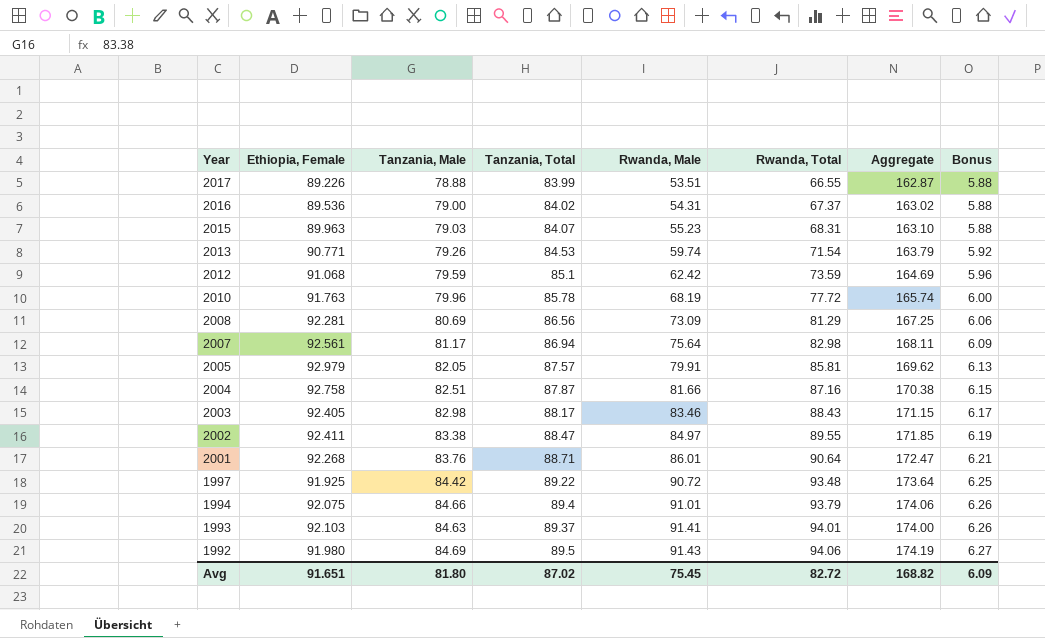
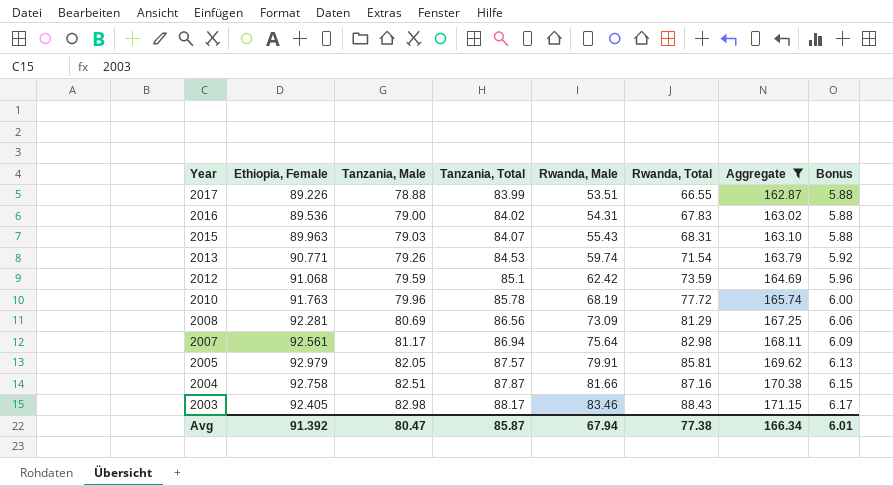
filter: none -> Aggregate <= 171.15
2016 | Rwanda, Total: 67.37 -> 67.83
2015 | Rwanda, Male: 55.23 -> 55.43
Avg | Ethiopia, Female: 91.651 -> 91.392
Avg | Tanzania, Male: 81.80 -> 80.47
Avg | Tanzania, Total: 87.02 -> 85.87
Avg | Rwanda, Male: 75.45 -> 67.94
Avg | Rwanda, Total: 82.72 -> 77.38
Avg | Aggregate: 168.82 -> 166.34
Avg | Bonus: 6.09 -> 6.01

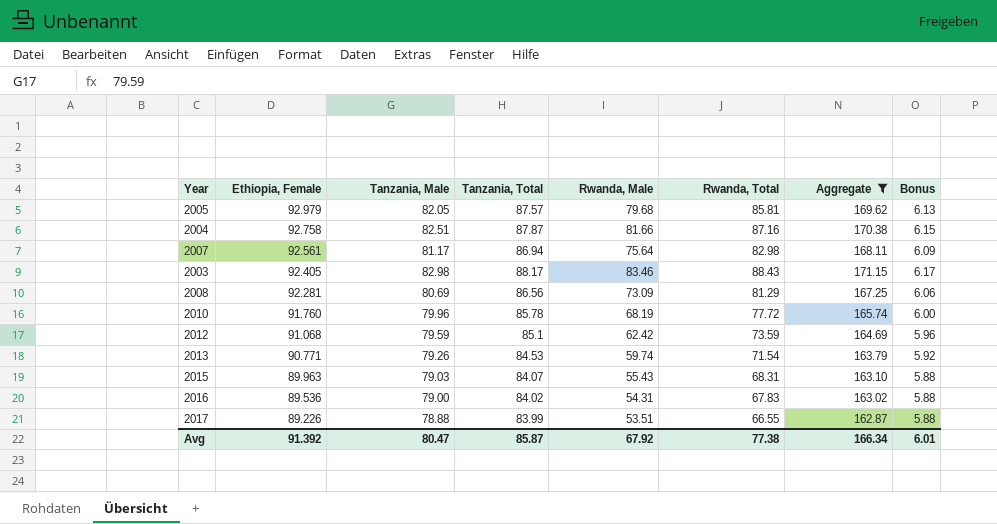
row order: Year descending -> Ethiopia, Female descending
2005 | Rwanda, Male: 79.91 -> 79.68
2010 | Ethiopia, Female: 91.763 -> 91.760
Avg | Rwanda, Male: 67.94 -> 67.92

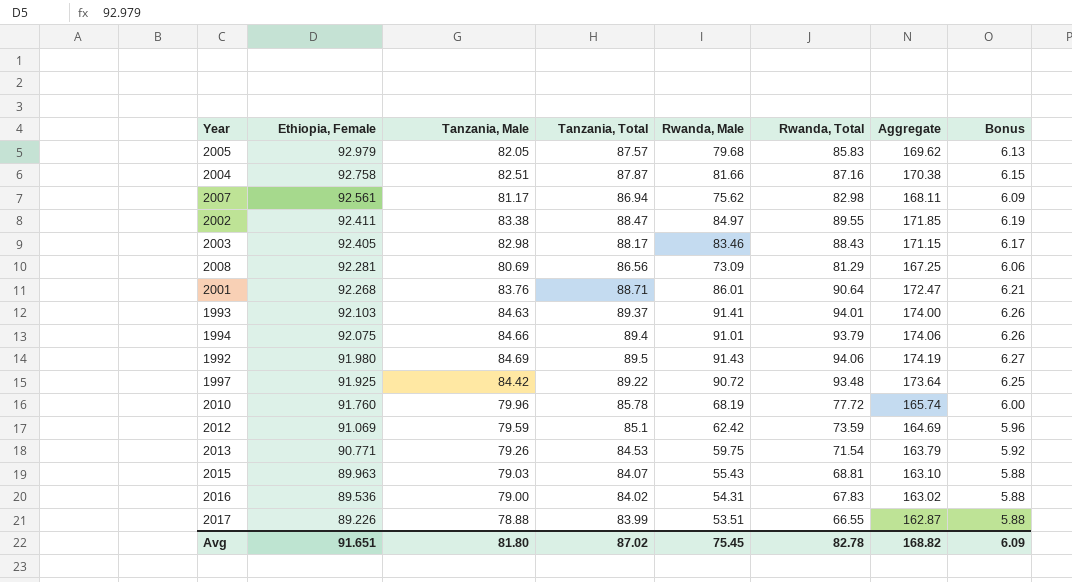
filter: Aggregate <= 171.15 -> none
2005 | Rwanda, Total: 85.81 -> 85.83
2007 | Rwanda, Male: 75.64 -> 75.62
2012 | Ethiopia, Female: 91.068 -> 91.069
2013 | Rwanda, Male: 59.74 -> 59.75
2015 | Rwanda, Total: 68.31 -> 68.81
Avg | Ethiopia, Female: 91.392 -> 91.651
Avg | Tanzania, Male: 80.47 -> 81.80
Avg | Tanzania, Total: 85.87 -> 87.02
Avg | Rwanda, Male: 67.92 -> 75.45
Avg | Rwanda, Total: 77.38 -> 82.78
Avg | Aggregate: 166.34 -> 168.82
Avg | Bonus: 6.01 -> 6.09

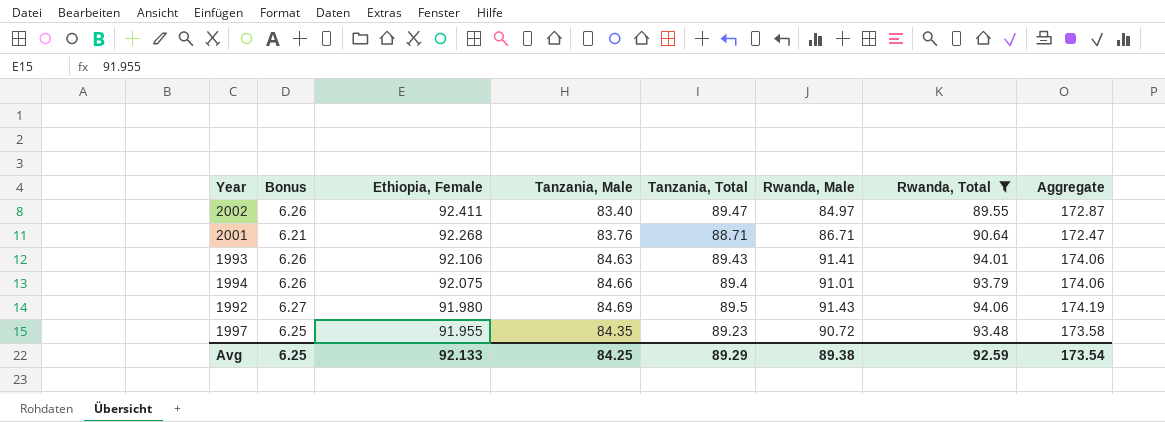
filter: none -> Rwanda, Total >= 89.55
column Bonus | position: 8 -> 2
2002 | Bonus: 6.19 -> 6.26
2002 | Tanzania, Male: 83.38 -> 83.40
2002 | Tanzania, Total: 88.47 -> 89.47
2002 | Aggregate: 171.85 -> 172.87
2001 | Rwanda, Male: 86.01 -> 86.71
1993 | Ethiopia, Female: 92.103 -> 92.106
1993 | Tanzania, Total: 89.37 -> 89.43
1993 | Aggregate: 174.00 -> 174.06
1997 | Ethiopia, Female: 91.925 -> 91.955
1997 | Tanzania, Male: 84.42 -> 84.35
1997 | Tanzania, Total: 89.22 -> 89.23
1997 | Aggregate: 173.64 -> 173.58
Avg | Bonus: 6.09 -> 6.25
Avg | Ethiopia, Female: 91.651 -> 92.133
Avg | Tanzania, Male: 81.80 -> 84.25
Avg | Tanzania, Total: 87.02 -> 89.29
Avg | Rwanda, Male: 75.45 -> 89.38
Avg | Rwanda, Total: 82.78 -> 92.59
Avg | Aggregate: 168.82 -> 173.54

